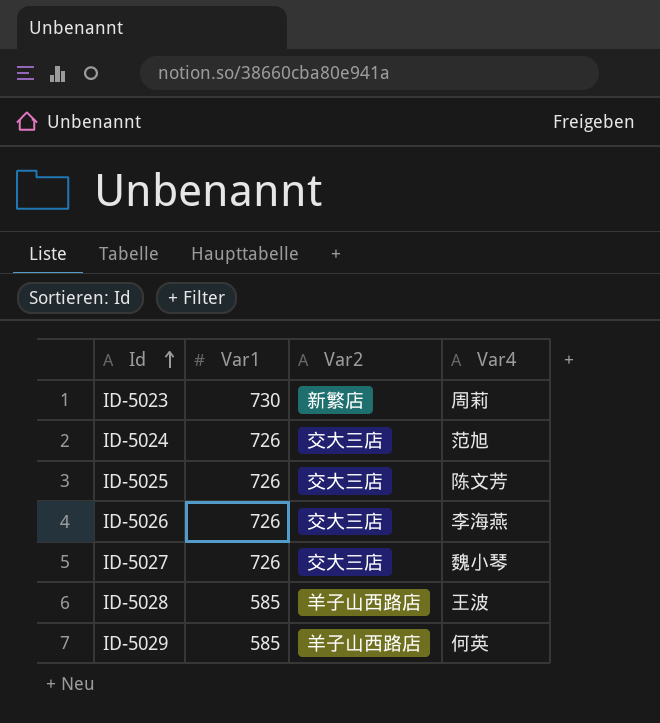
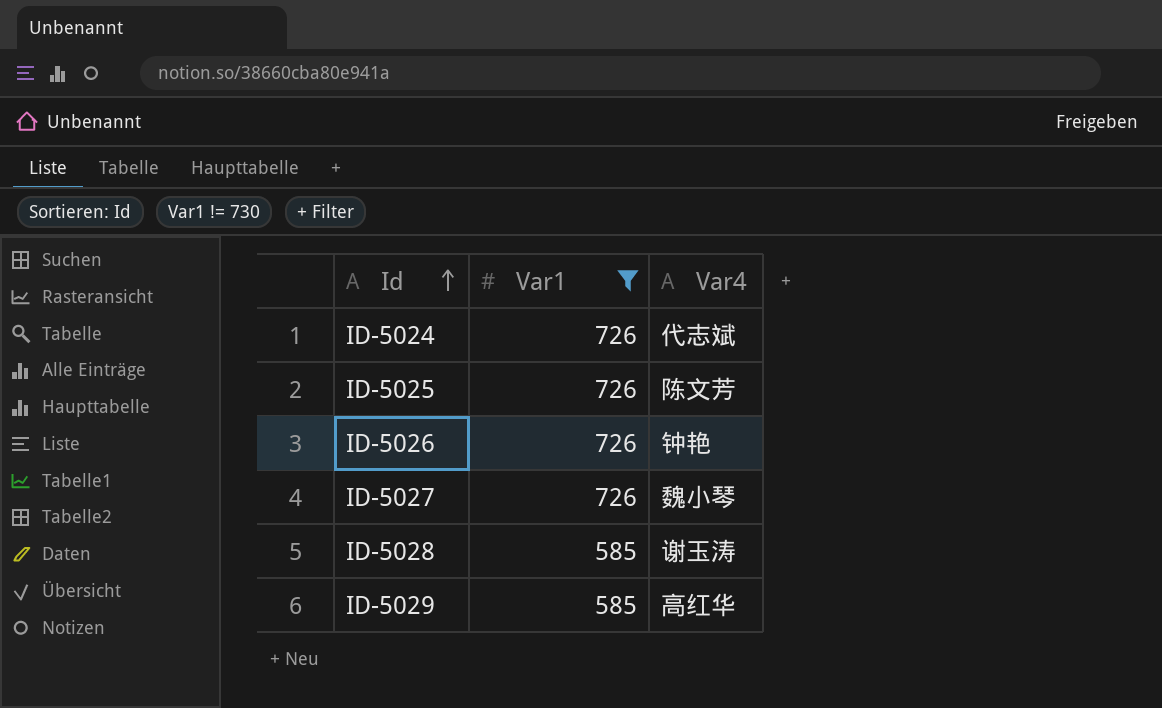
filter: none -> Var1 != 730
column Var2 | position: 3 -> none
ID-5024 | Var4: 范旭 -> 代志斌
ID-5026 | Var4: 李海燕 -> 钟艳
ID-5028 | Var4: 王波 -> 谢玉涛
ID-5029 | Var4: 何英 -> 高红华

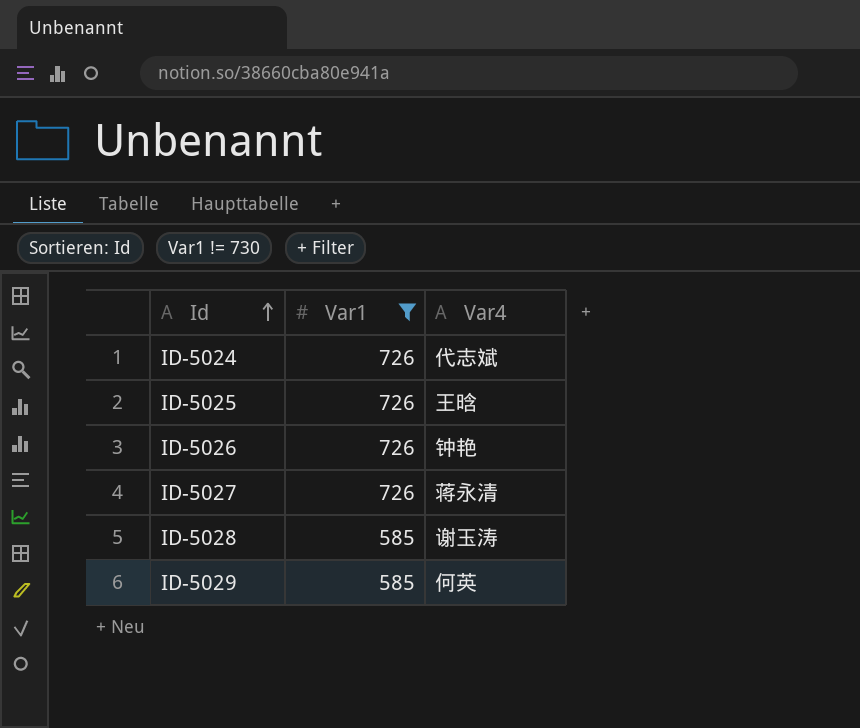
ID-5025 | Var4: 陈文芳 -> 王晗
ID-5027 | Var4: 魏小琴 -> 蒋永清
ID-5029 | Var4: 高红华 -> 何英

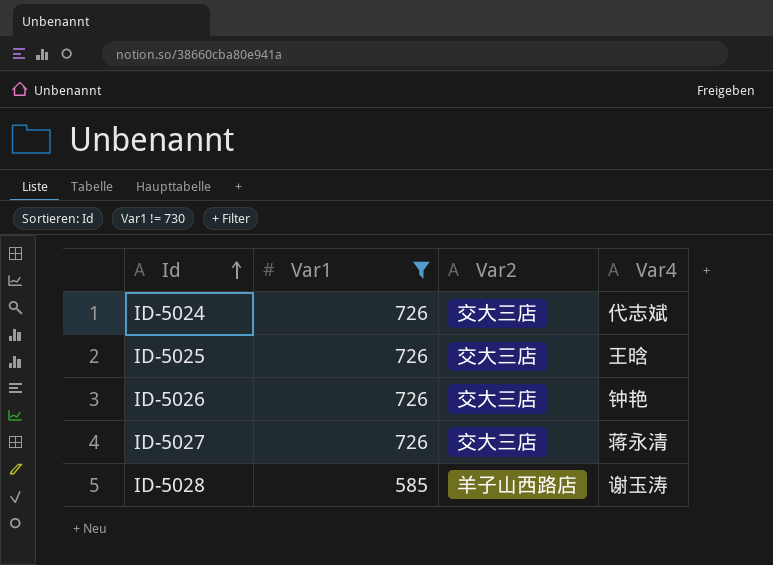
column Var2 | position: none -> 3
row ID-5029: 585 | 何英 -> none

